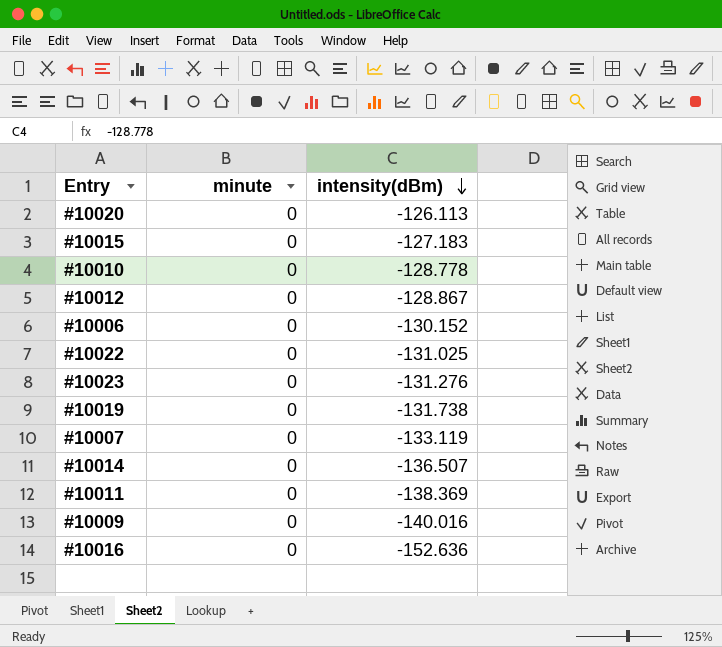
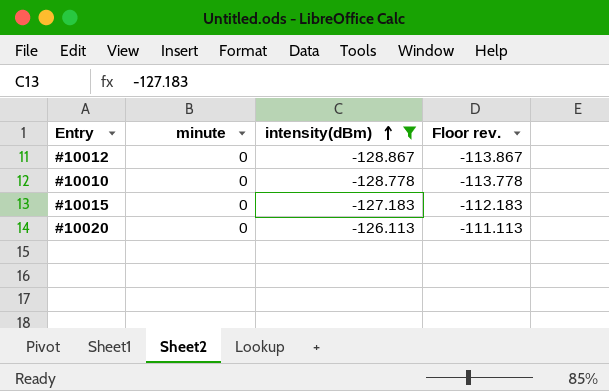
filter: none -> intensity(dBm) >= -128.867
row order: intensity(dBm) descending -> intensity(dBm) ascending
column Floor rev. | formula: none -> [intensity(dBm)] + 15

